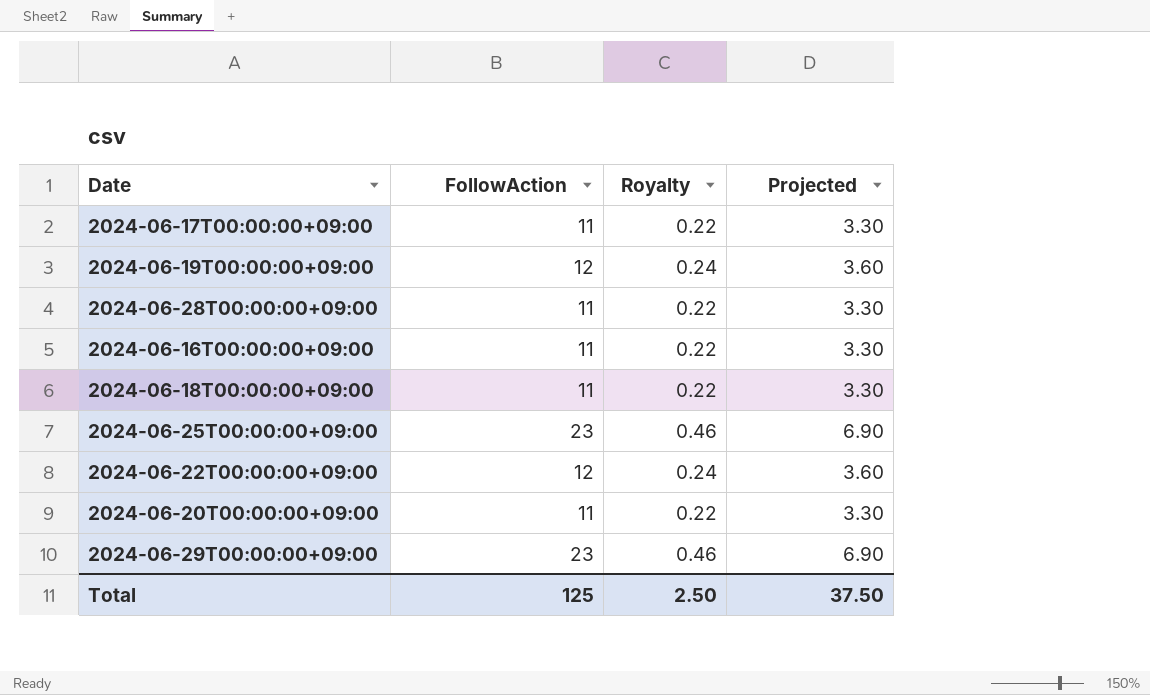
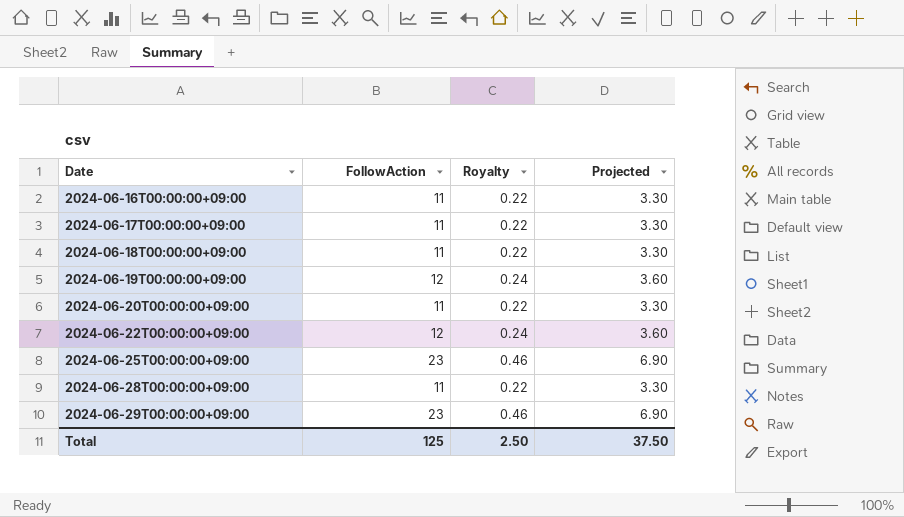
row order: none -> Date ascending

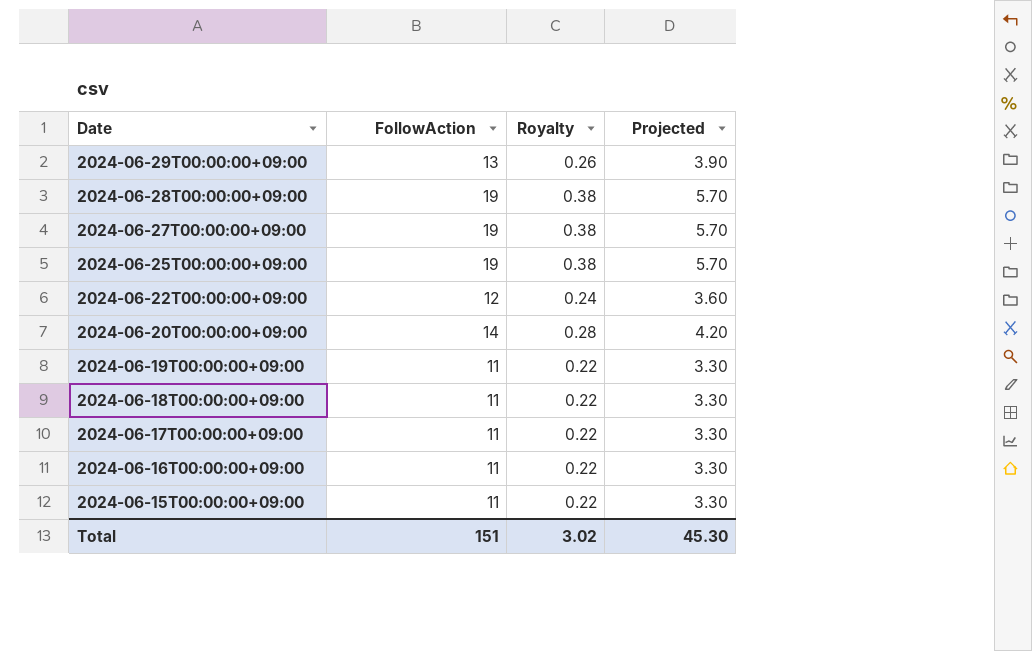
row order: Date ascending -> Date descending
2024-06-29T00:00:00+09:00 | FollowAction: 23 -> 13
2024-06-29T00:00:00+09:00 | Royalty: 0.46 -> 0.26
2024-06-29T00:00:00+09:00 | Projected: 6.90 -> 3.90
2024-06-28T00:00:00+09:00 | FollowAction: 11 -> 19
2024-06-28T00:00:00+09:00 | Royalty: 0.22 -> 0.38
2024-06-28T00:00:00+09:00 | Projected: 3.30 -> 5.70
row 2024-06-27T00:00:00+09:00: none -> 19 | 0.38 | 5.70
2024-06-25T00:00:00+09:00 | FollowAction: 23 -> 19
2024-06-25T00:00:00+09:00 | Royalty: 0.46 -> 0.38
2024-06-25T00:00:00+09:00 | Projected: 6.90 -> 5.70
2024-06-20T00:00:00+09:00 | FollowAction: 11 -> 14
2024-06-20T00:00:00+09:00 | Royalty: 0.22 -> 0.28
2024-06-20T00:00:00+09:00 | Projected: 3.30 -> 4.20
2024-06-19T00:00:00+09:00 | FollowAction: 12 -> 11
2024-06-19T00:00:00+09:00 | Royalty: 0.24 -> 0.22
2024-06-19T00:00:00+09:00 | Projected: 3.60 -> 3.30
row 2024-06-15T00:00:00+09:00: none -> 11 | 0.22 | 3.30
Total | FollowAction: 125 -> 151
Total | Royalty: 2.50 -> 3.02
Total | Projected: 37.50 -> 45.30

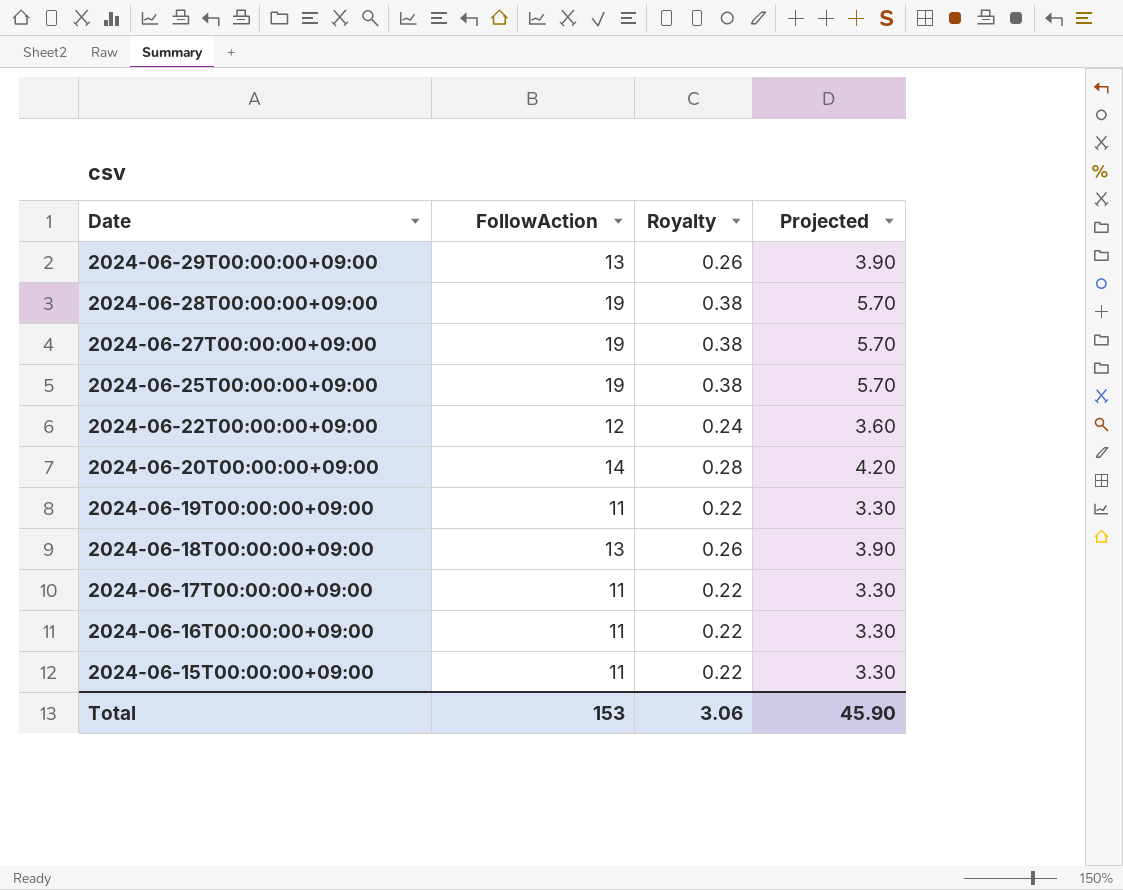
2024-06-18T00:00:00+09:00 | FollowAction: 11 -> 13
2024-06-18T00:00:00+09:00 | Royalty: 0.22 -> 0.26
2024-06-18T00:00:00+09:00 | Projected: 3.30 -> 3.90
Total | FollowAction: 151 -> 153
Total | Royalty: 3.02 -> 3.06
Total | Projected: 45.30 -> 45.90

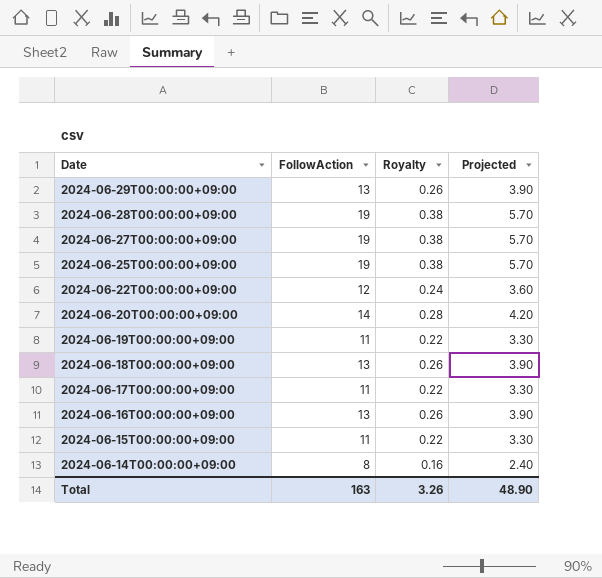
2024-06-16T00:00:00+09:00 | FollowAction: 11 -> 13
2024-06-16T00:00:00+09:00 | Royalty: 0.22 -> 0.26
2024-06-16T00:00:00+09:00 | Projected: 3.30 -> 3.90
row 2024-06-14T00:00:00+09:00: none -> 8 | 0.16 | 2.40
Total | FollowAction: 153 -> 163
Total | Royalty: 3.06 -> 3.26
Total | Projected: 45.90 -> 48.90

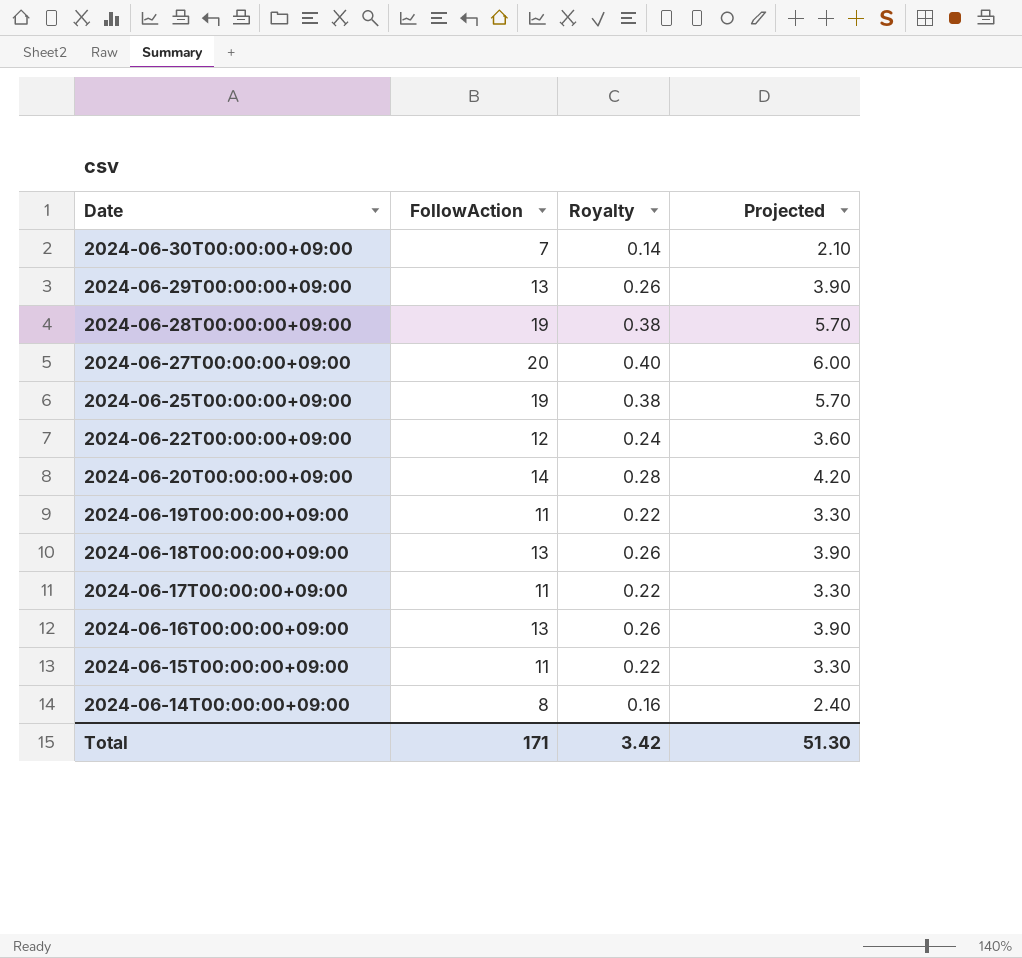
row 2024-06-30T00:00:00+09:00: none -> 7 | 0.14 | 2.10
2024-06-27T00:00:00+09:00 | FollowAction: 19 -> 20
2024-06-27T00:00:00+09:00 | Royalty: 0.38 -> 0.40
2024-06-27T00:00:00+09:00 | Projected: 5.70 -> 6.00
Total | FollowAction: 163 -> 171
Total | Royalty: 3.26 -> 3.42
Total | Projected: 48.90 -> 51.30

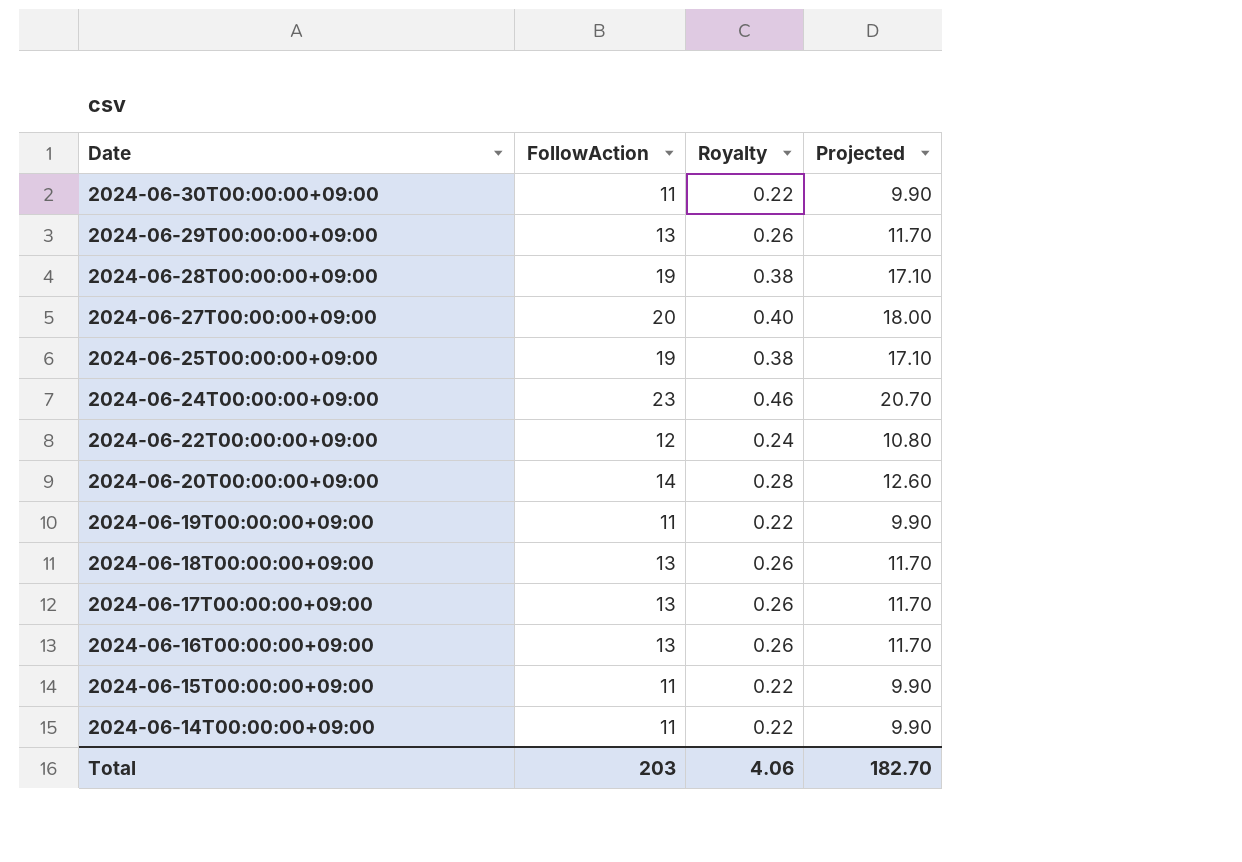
column Projected | formula: [FollowAction] * 0.3 -> [FollowAction] * 0.9
2024-06-30T00:00:00+09:00 | FollowAction: 7 -> 11
2024-06-30T00:00:00+09:00 | Royalty: 0.14 -> 0.22
row 2024-06-24T00:00:00+09:00: none -> 23 | 0.46 | 20.70
2024-06-17T00:00:00+09:00 | FollowAction: 11 -> 13
2024-06-17T00:00:00+09:00 | Royalty: 0.22 -> 0.26
2024-06-14T00:00:00+09:00 | FollowAction: 8 -> 11
2024-06-14T00:00:00+09:00 | Royalty: 0.16 -> 0.22
Total | FollowAction: 171 -> 203
Total | Royalty: 3.42 -> 4.06
Total | Projected: 51.30 -> 182.70

